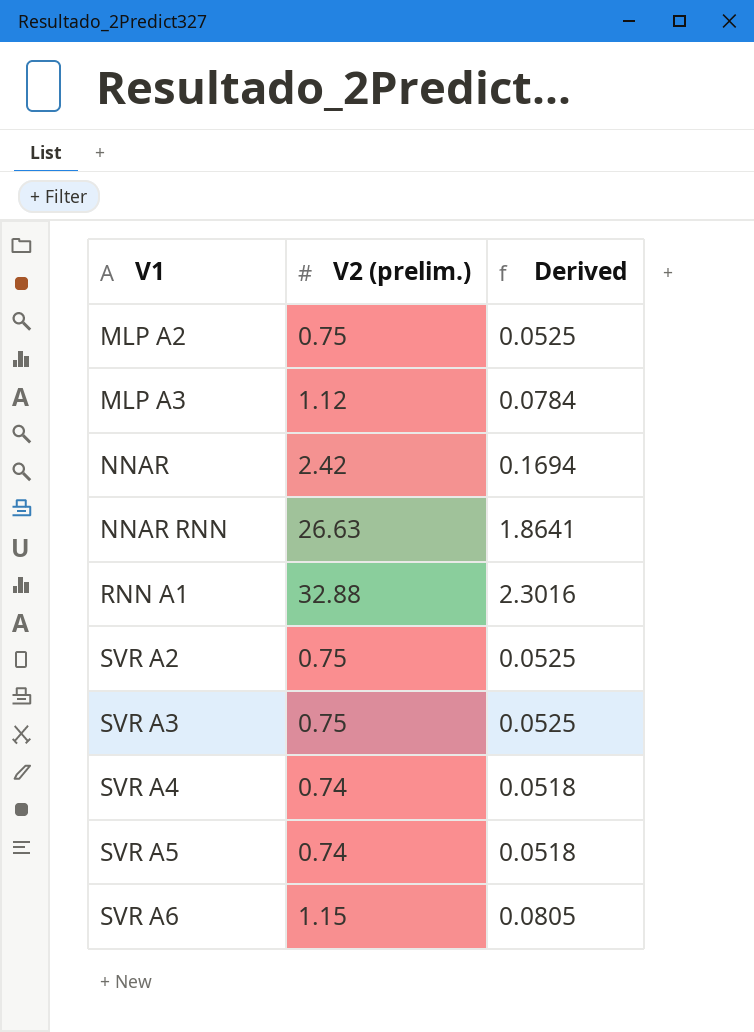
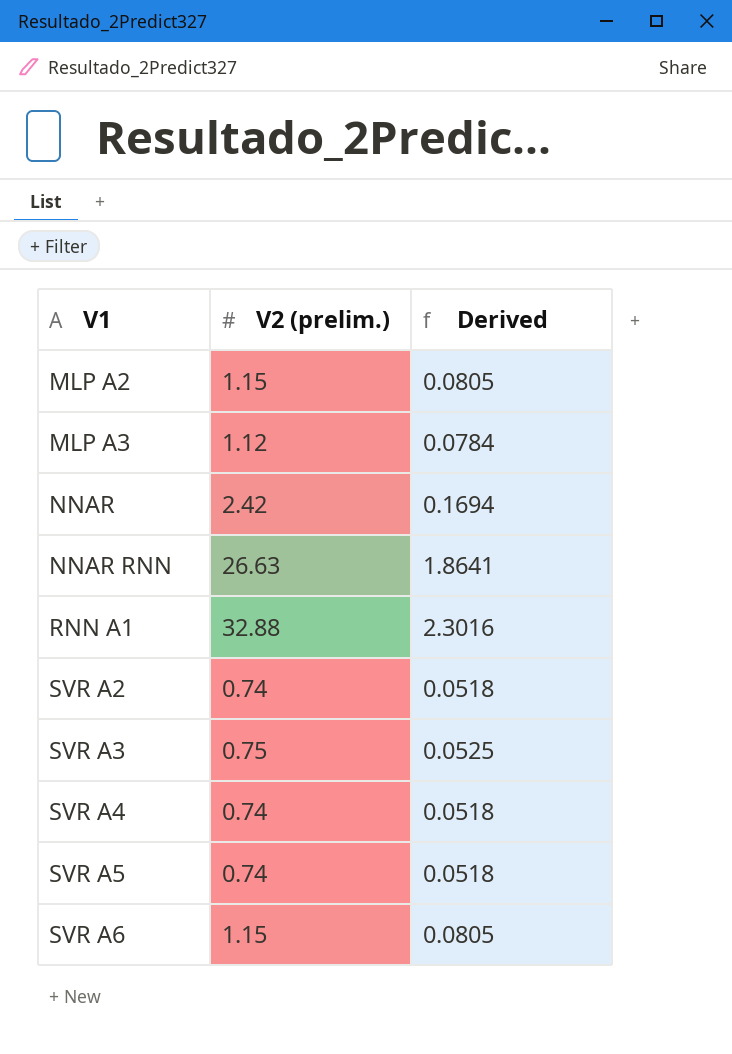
MLP A2 | V2 (prelim.): 0.75 -> 1.15
MLP A2 | Derived: 0.0525 -> 0.0805
SVR A2 | V2 (prelim.): 0.75 -> 0.74
SVR A2 | Derived: 0.0525 -> 0.0518

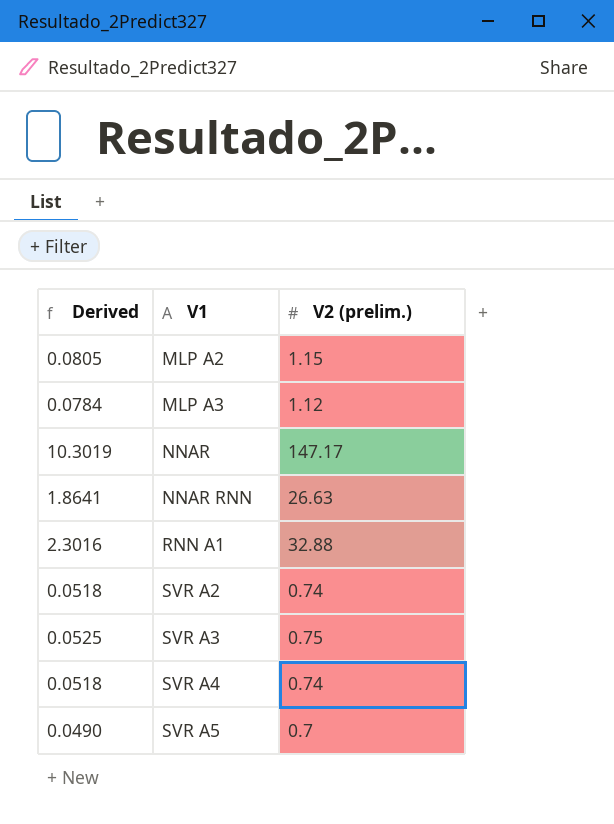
column Derived | position: 3 -> 1
row SVR A6: 1.15 | 0.0805 -> none
NNAR | Derived: 0.1694 -> 10.3019
NNAR | V2 (prelim.): 2.42 -> 147.17
SVR A5 | Derived: 0.0518 -> 0.0490
SVR A5 | V2 (prelim.): 0.74 -> 0.7

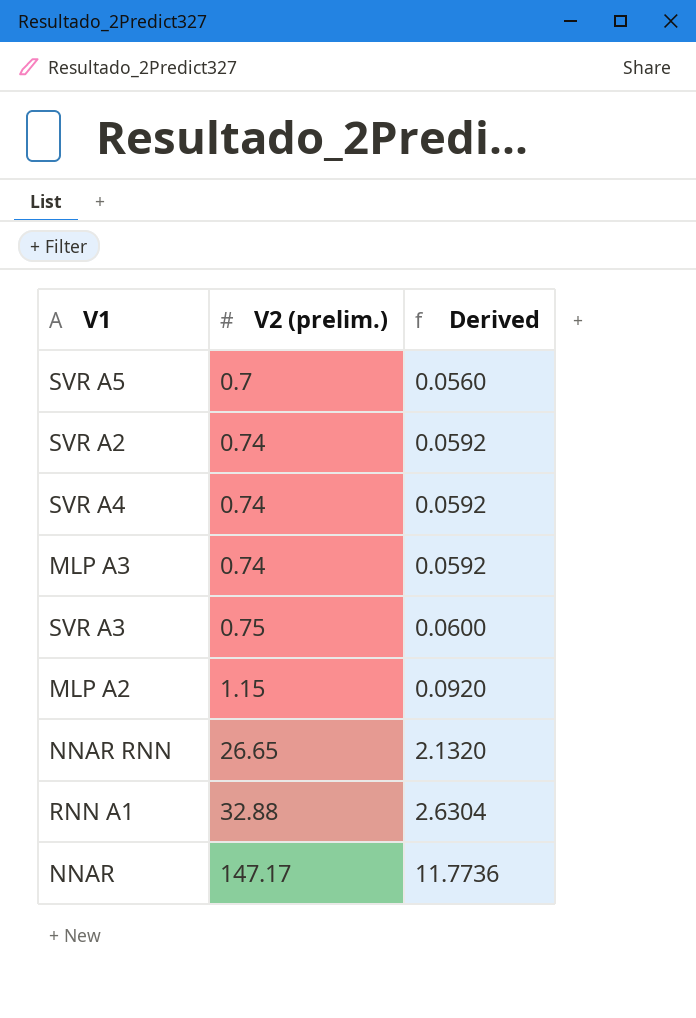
row order: V1 ascending -> V2 (prelim.) ascending
column Derived | formula: [V2 (prelim.)] * 0.07 -> [V2 (prelim.)] * 0.08
column Derived | position: 1 -> 3
MLP A3 | V2 (prelim.): 1.12 -> 0.74
NNAR RNN | V2 (prelim.): 26.63 -> 26.65

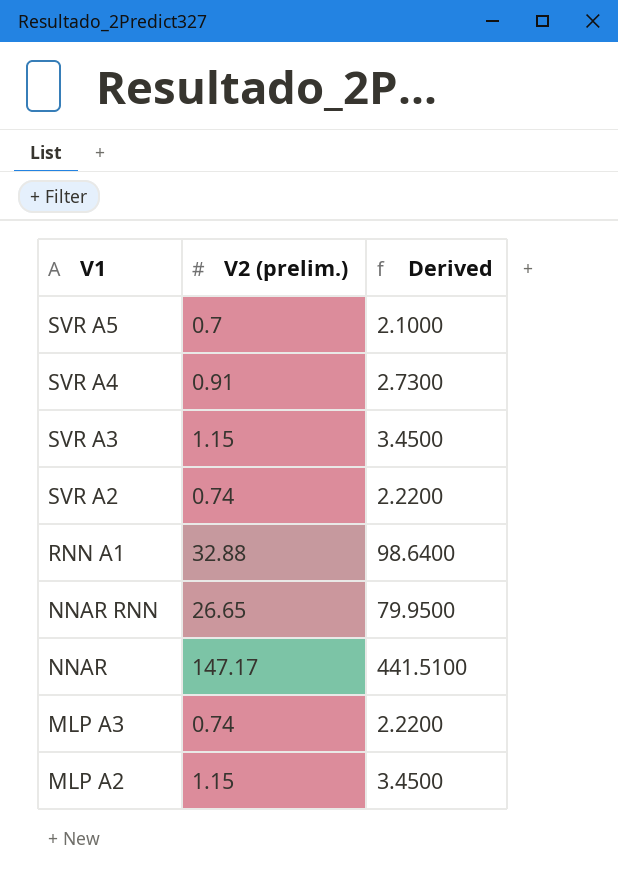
row order: V2 (prelim.) ascending -> V1 descending
column Derived | formula: [V2 (prelim.)] * 0.08 -> [V2 (prelim.)] * 3
SVR A4 | V2 (prelim.): 0.74 -> 0.91
SVR A3 | V2 (prelim.): 0.75 -> 1.15

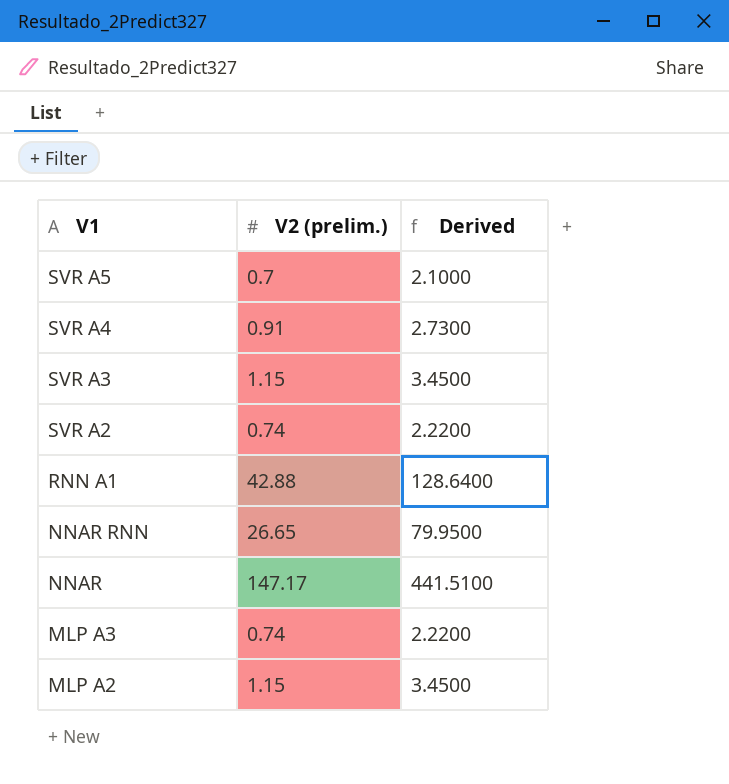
RNN A1 | V2 (prelim.): 32.88 -> 42.88
RNN A1 | Derived: 98.6400 -> 128.6400

